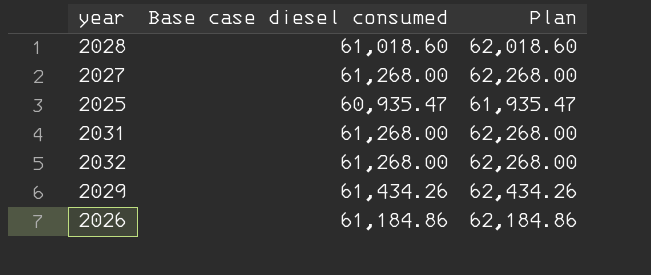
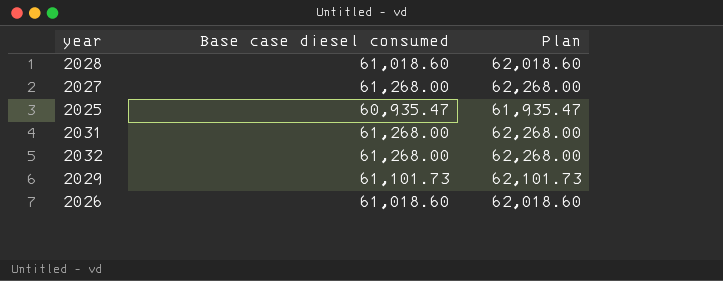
2029 | Base case diesel consumed: 61,434.26 -> 61,101.73
2029 | Plan: 62,434.26 -> 62,101.73
2026 | Base case diesel consumed: 61,184.86 -> 61,018.60
2026 | Plan: 62,184.86 -> 62,018.60

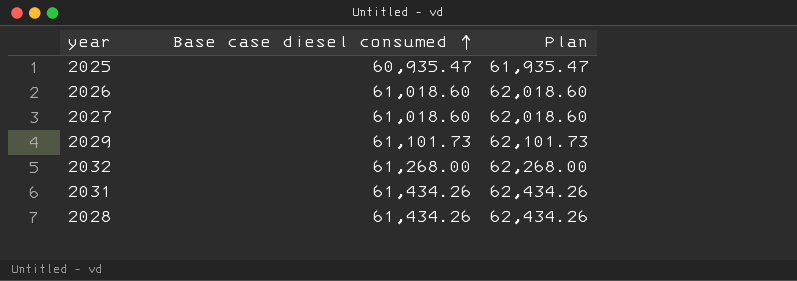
row order: none -> Base case diesel consumed ascending
2027 | Base case diesel consumed: 61,268.00 -> 61,018.60
2027 | Plan: 62,268.00 -> 62,018.60
2031 | Base case diesel consumed: 61,268.00 -> 61,434.26
2031 | Plan: 62,268.00 -> 62,434.26
2028 | Base case diesel consumed: 61,018.60 -> 61,434.26
2028 | Plan: 62,018.60 -> 62,434.26

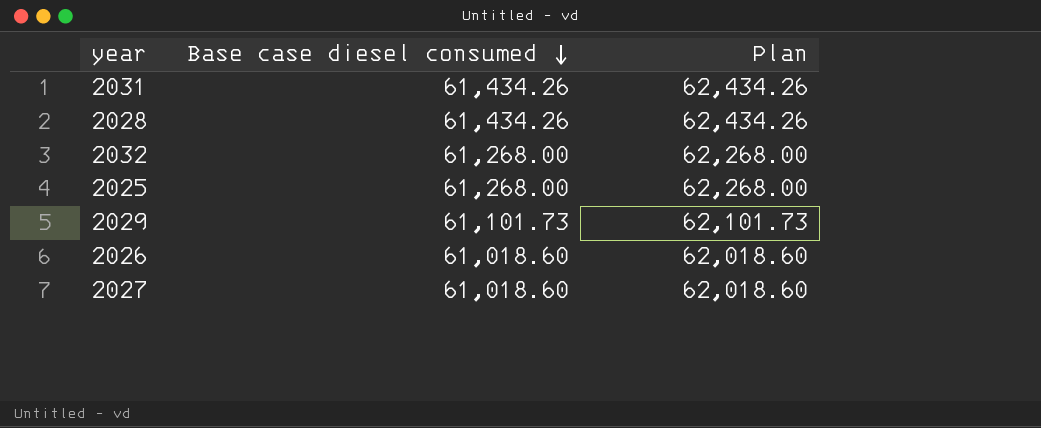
row order: Base case diesel consumed ascending -> Base case diesel consumed descending
2025 | Base case diesel consumed: 60,935.47 -> 61,268.00
2025 | Plan: 61,935.47 -> 62,268.00

